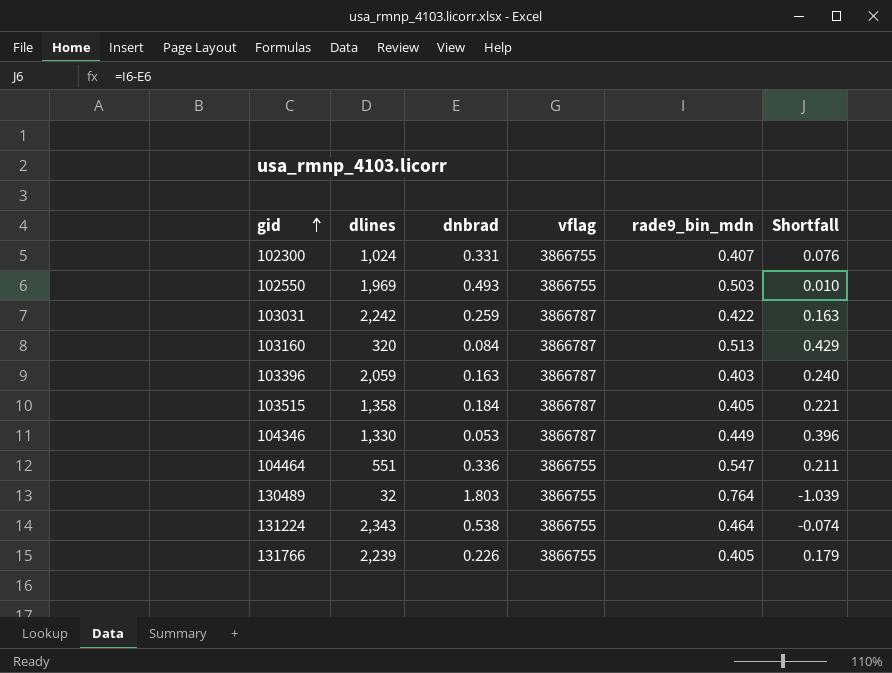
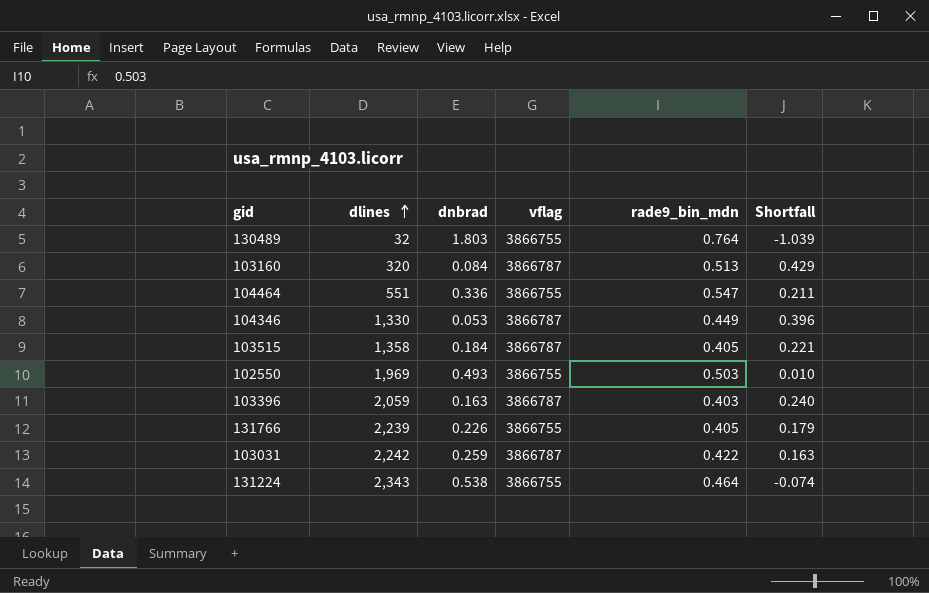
row order: gid ascending -> dlines ascending
row 102300: 1,024 | 0.331 | 3866755 | 0.407 | 0.076 -> none

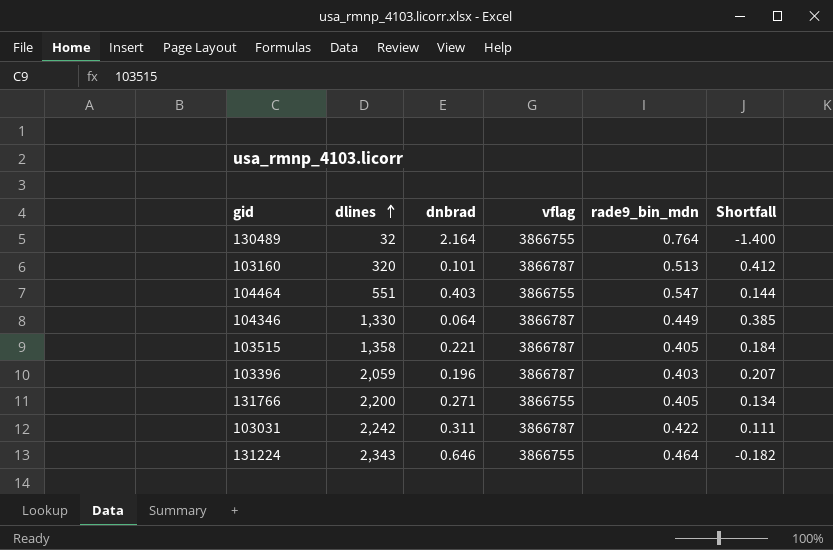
row 102550: 1,969 | 0.493 | 3866755 | 0.503 | 0.010 -> none
130489 | dnbrad: 1.803 -> 2.164
130489 | Shortfall: -1.039 -> -1.400
103160 | dnbrad: 0.084 -> 0.101
103160 | Shortfall: 0.429 -> 0.412
104464 | dnbrad: 0.336 -> 0.403
104464 | Shortfall: 0.211 -> 0.144
104346 | dnbrad: 0.053 -> 0.064
104346 | Shortfall: 0.396 -> 0.385
103515 | dnbrad: 0.184 -> 0.221
103515 | Shortfall: 0.221 -> 0.184
103396 | dnbrad: 0.163 -> 0.196
103396 | Shortfall: 0.240 -> 0.207
131766 | dlines: 2,239 -> 2,200
131766 | dnbrad: 0.226 -> 0.271
131766 | Shortfall: 0.179 -> 0.134
103031 | dnbrad: 0.259 -> 0.311
103031 | Shortfall: 0.163 -> 0.111
131224 | dnbrad: 0.538 -> 0.646
131224 | Shortfall: -0.074 -> -0.182

